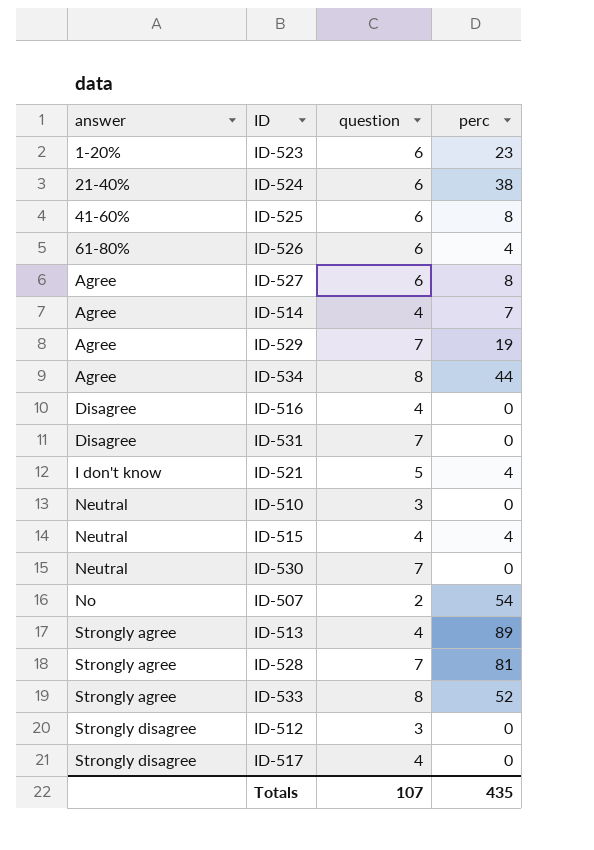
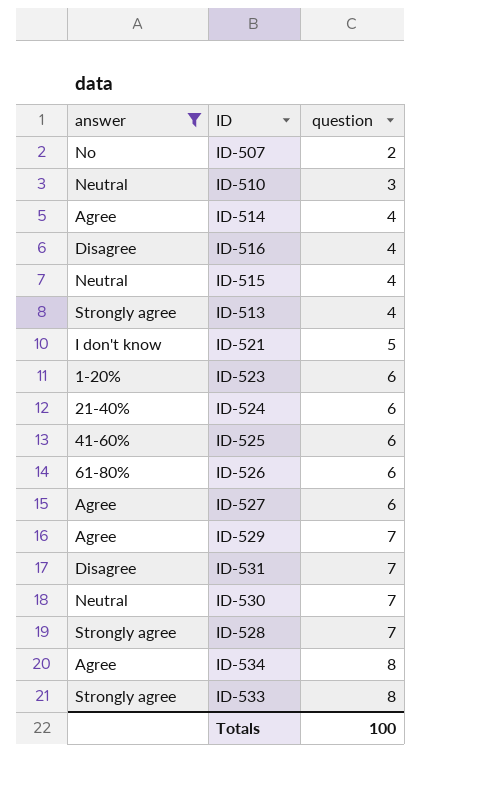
filter: none -> answer != Strongly disagree
row order: answer ascending -> question ascending
column perc | position: 4 -> none
Totals | question: 107 -> 100

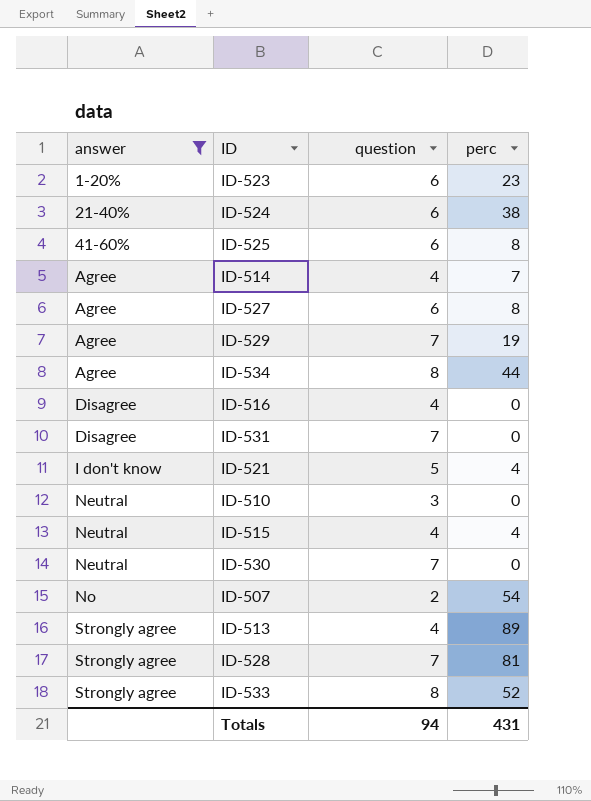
row order: question ascending -> answer ascending
column perc | position: none -> 4
row ID-526: 61-80% | 6 -> none
Totals | question: 100 -> 94

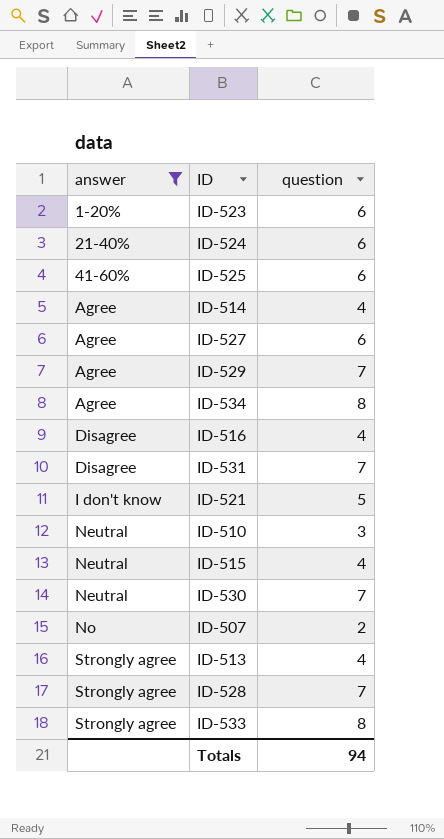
column perc | position: 4 -> none

